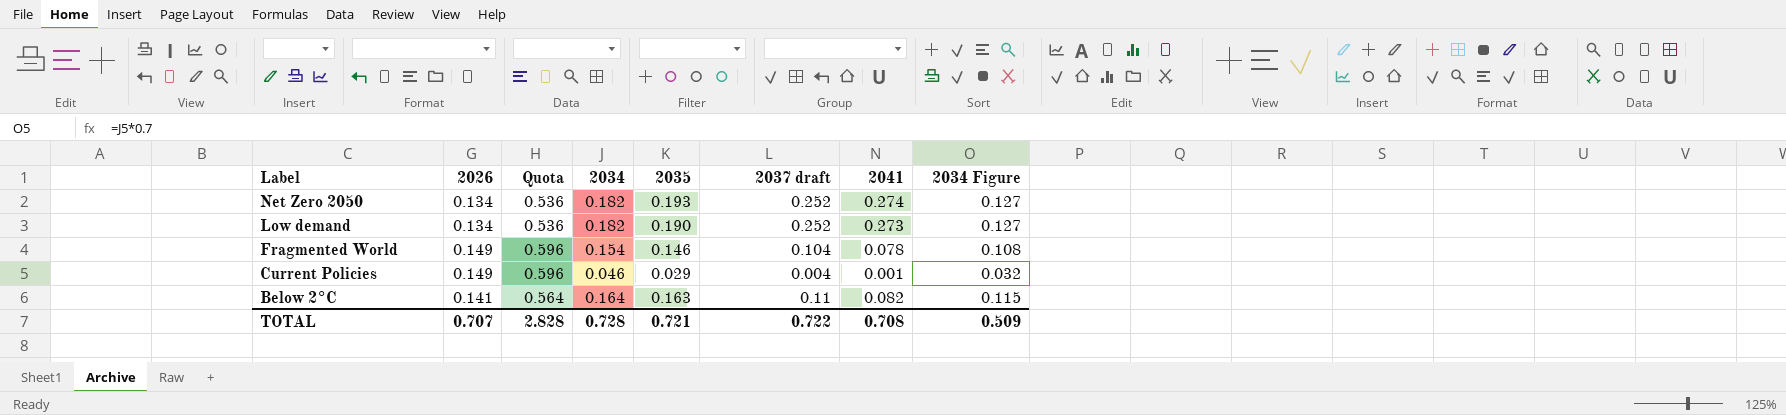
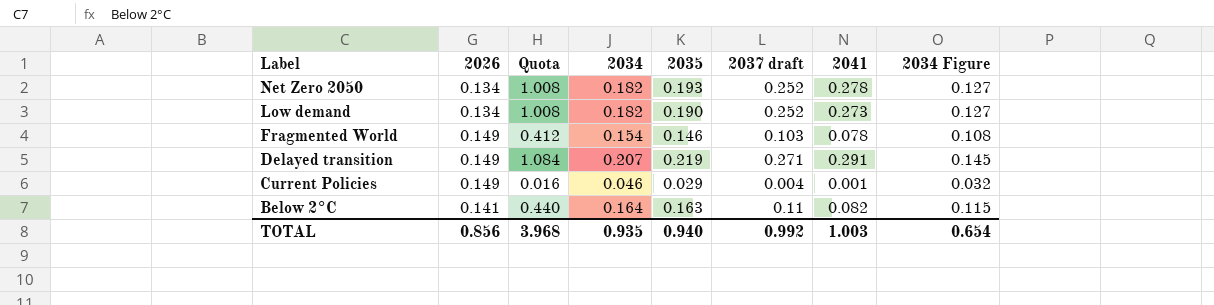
column Quota | formula: [2026] * 4 -> [2037 draft] * 4
Net Zero 2050 | 2041: 0.274 -> 0.278
Fragmented World | 2037 draft: 0.104 -> 0.103
row Delayed transition: none -> 0.149 | 1.084 | 0.207 | 0.219 | 0.271 | 0.291 | 0.145
TOTAL | 2026: 0.707 -> 0.856
TOTAL | Quota: 2.828 -> 3.968
TOTAL | 2034: 0.728 -> 0.935
TOTAL | 2035: 0.721 -> 0.940
TOTAL | 2037 draft: 0.722 -> 0.992
TOTAL | 2041: 0.708 -> 1.003
TOTAL | 2034 Figure: 0.509 -> 0.654

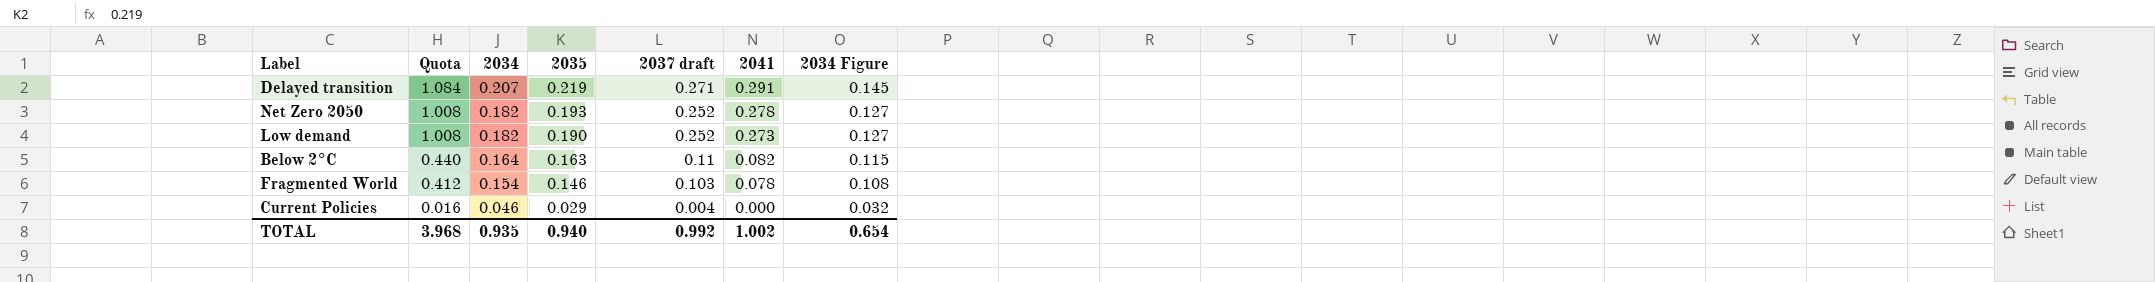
row order: Label descending -> Quota descending
column 2026 | position: 2 -> none
Current Policies | 2041: 0.001 -> 0.000
TOTAL | 2041: 1.003 -> 1.002

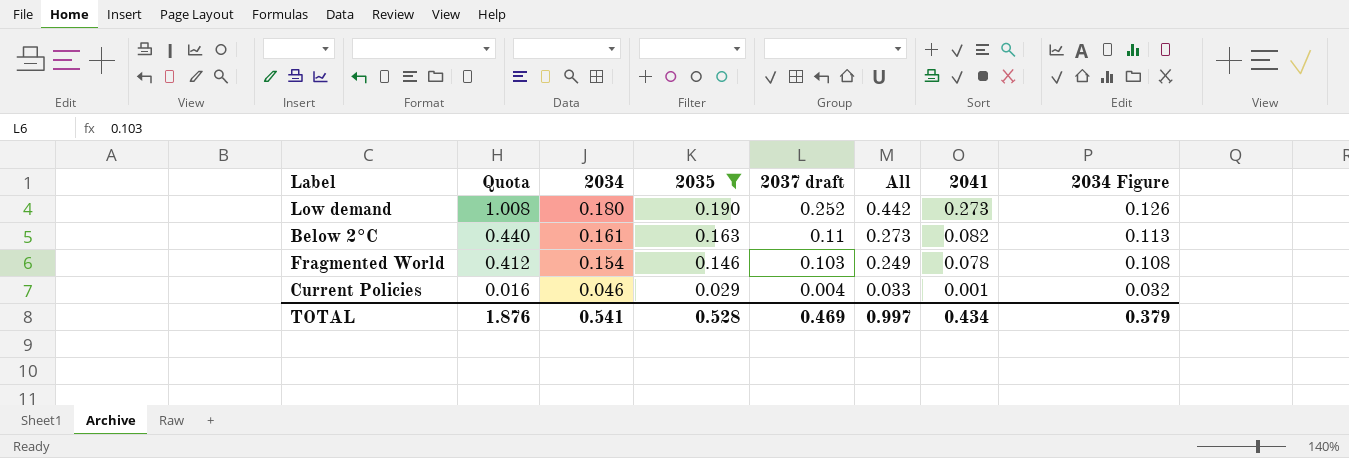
filter: none -> 2035 <= 0.190
column All | formula: none -> [2035] + [2037 draft]
Low demand | 2034: 0.182 -> 0.180
Low demand | 2034 Figure: 0.127 -> 0.126
Below 2°C | 2034: 0.164 -> 0.161
Below 2°C | 2034 Figure: 0.115 -> 0.113
Current Policies | 2041: 0.000 -> 0.001
TOTAL | Quota: 3.968 -> 1.876
TOTAL | 2034: 0.935 -> 0.541
TOTAL | 2035: 0.940 -> 0.528
TOTAL | 2037 draft: 0.992 -> 0.469
TOTAL | 2041: 1.002 -> 0.434
TOTAL | 2034 Figure: 0.654 -> 0.379

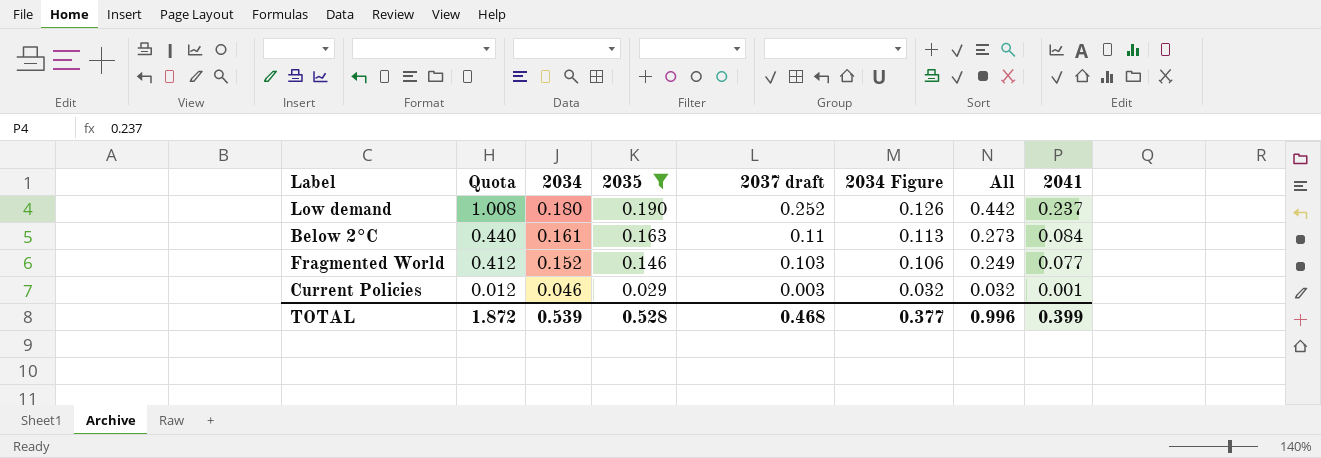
column 2034 Figure | position: 8 -> 6
Low demand | 2041: 0.273 -> 0.237
Below 2°C | 2041: 0.082 -> 0.084
Fragmented World | 2034: 0.154 -> 0.152
Fragmented World | 2034 Figure: 0.108 -> 0.106
Fragmented World | 2041: 0.078 -> 0.077
Current Policies | Quota: 0.016 -> 0.012
Current Policies | 2037 draft: 0.004 -> 0.003
Current Policies | All: 0.033 -> 0.032
TOTAL | Quota: 1.876 -> 1.872
TOTAL | 2034: 0.541 -> 0.539
TOTAL | 2037 draft: 0.469 -> 0.468
TOTAL | 2034 Figure: 0.379 -> 0.377
TOTAL | All: 0.997 -> 0.996
TOTAL | 2041: 0.434 -> 0.399

